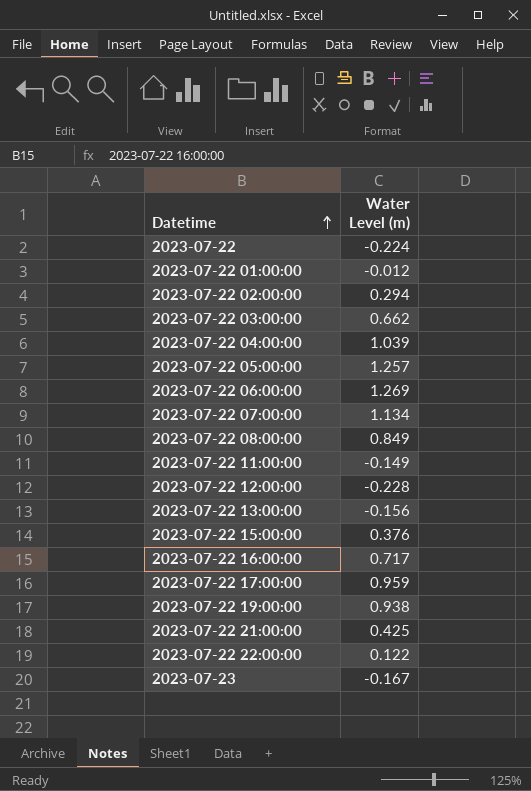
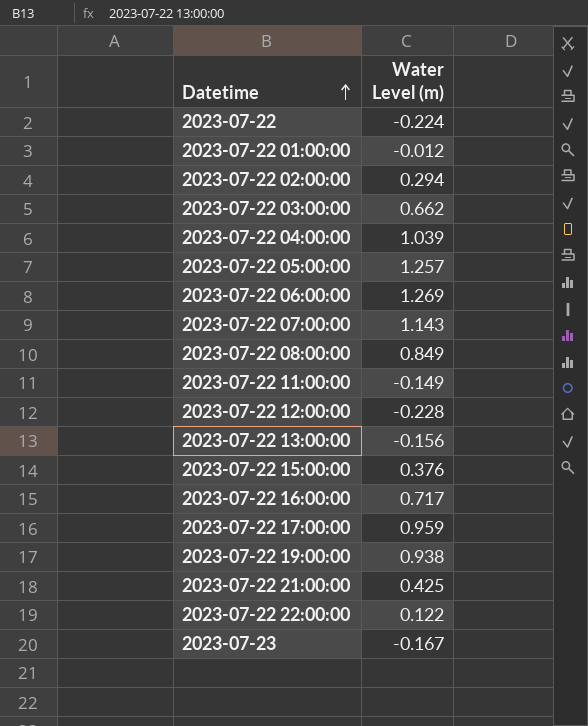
2023-07-22 07:00:00 | Water Level (m): 1.134 -> 1.143

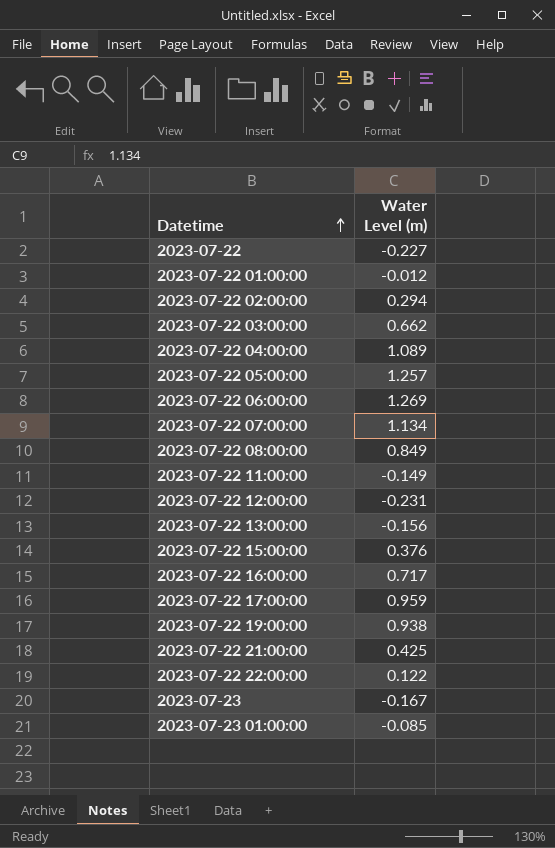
2023-07-22 | Water Level (m): -0.224 -> -0.227
2023-07-22 04:00:00 | Water Level (m): 1.039 -> 1.089
2023-07-22 07:00:00 | Water Level (m): 1.143 -> 1.134
2023-07-22 12:00:00 | Water Level (m): -0.228 -> -0.231
row 2023-07-23 01:00:00: none -> -0.085

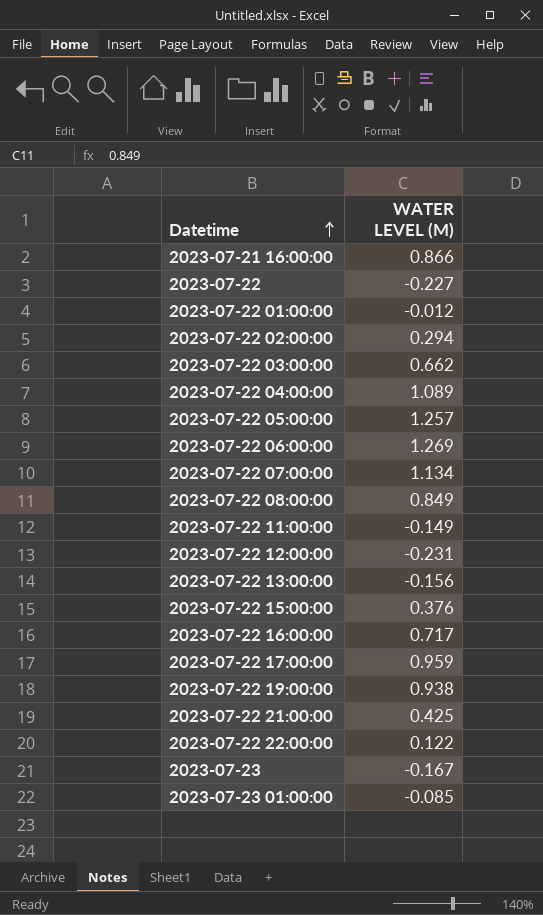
column name: Water Level (m) -> WATER LEVEL (M)
row 2023-07-21 16:00:00: none -> 0.866

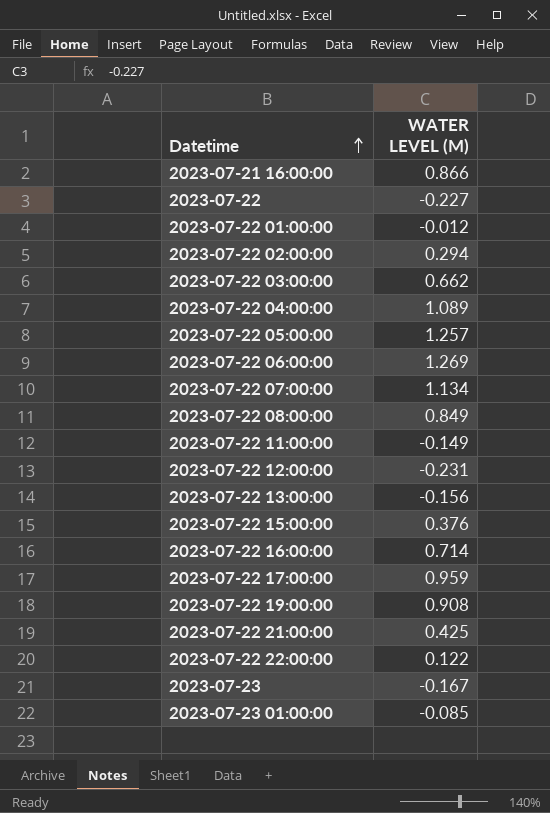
2023-07-22 16:00:00 | WATER LEVEL (M): 0.717 -> 0.714
2023-07-22 19:00:00 | WATER LEVEL (M): 0.938 -> 0.908

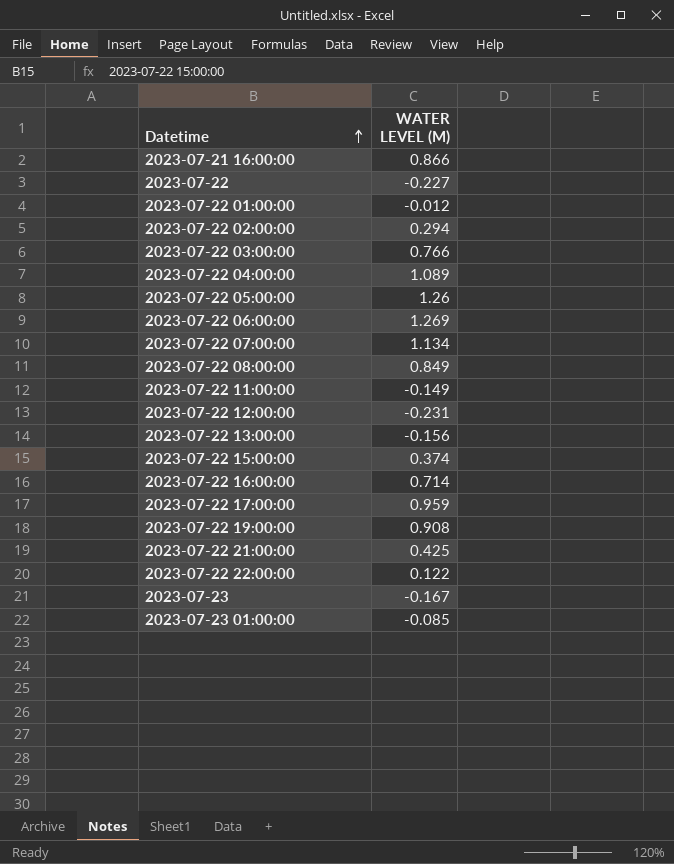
2023-07-22 03:00:00 | WATER LEVEL (M): 0.662 -> 0.766
2023-07-22 05:00:00 | WATER LEVEL (M): 1.257 -> 1.26
2023-07-22 15:00:00 | WATER LEVEL (M): 0.376 -> 0.374

